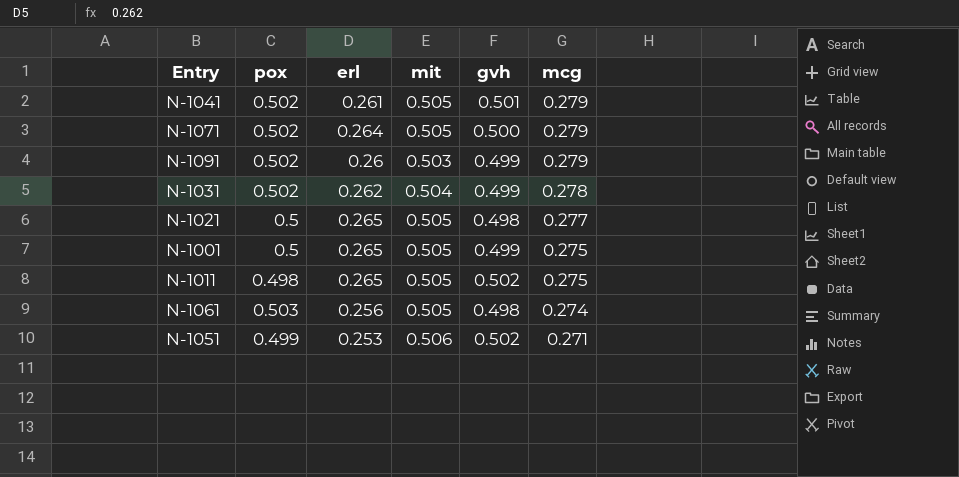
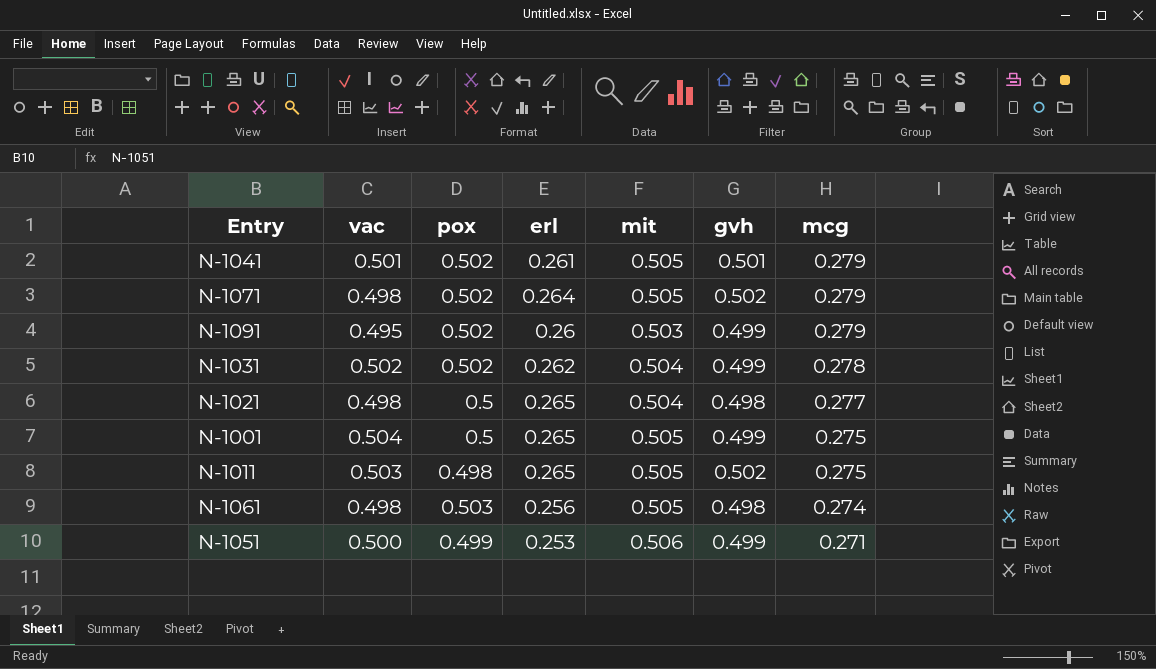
column vac | position: none -> 2
N-1071 | gvh: 0.500 -> 0.502
N-1021 | mit: 0.505 -> 0.504
N-1051 | gvh: 0.502 -> 0.499

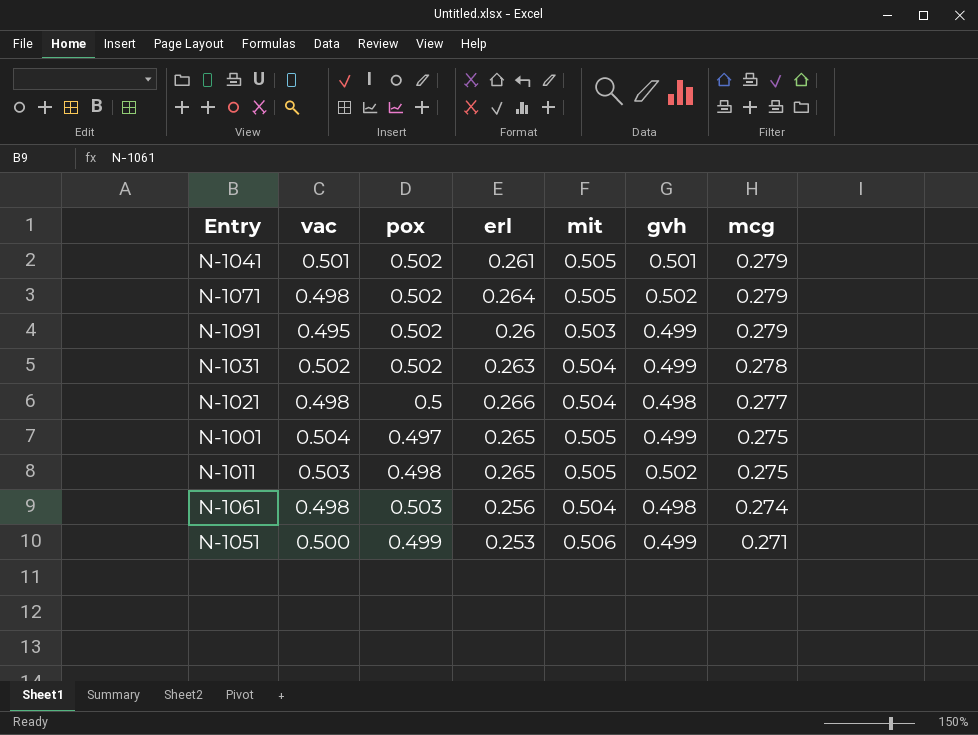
N-1031 | erl: 0.262 -> 0.263
N-1021 | erl: 0.265 -> 0.266
N-1001 | pox: 0.5 -> 0.497
N-1061 | mit: 0.505 -> 0.504

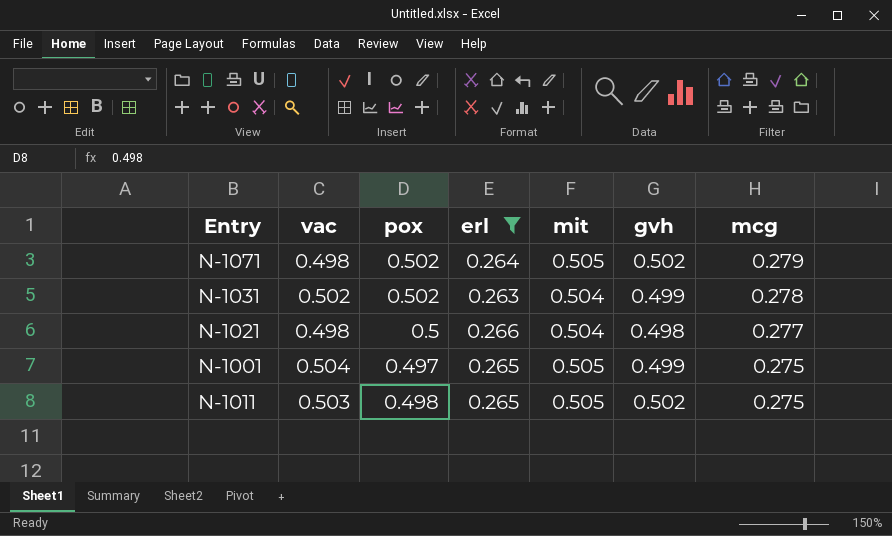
filter: none -> erl >= 0.263

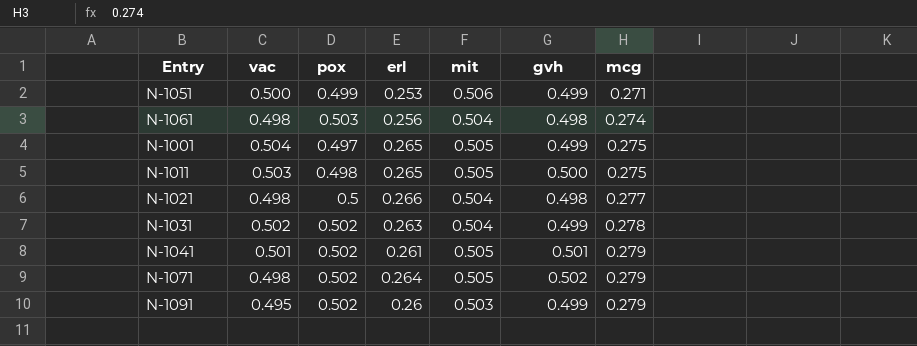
filter: erl >= 0.263 -> none
row order: mcg descending -> mcg ascending
N-1011 | gvh: 0.502 -> 0.500

